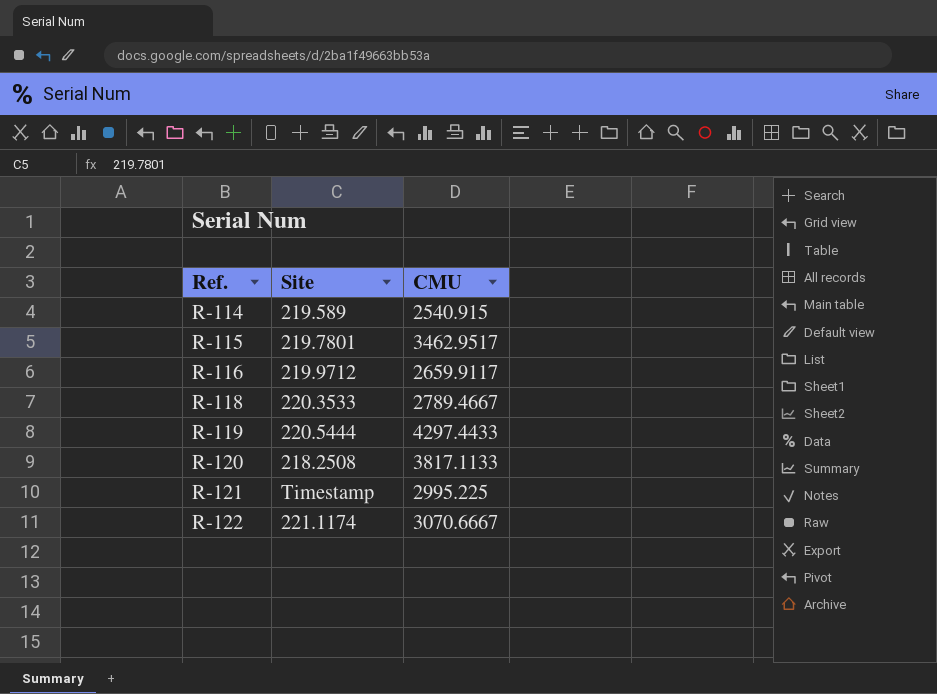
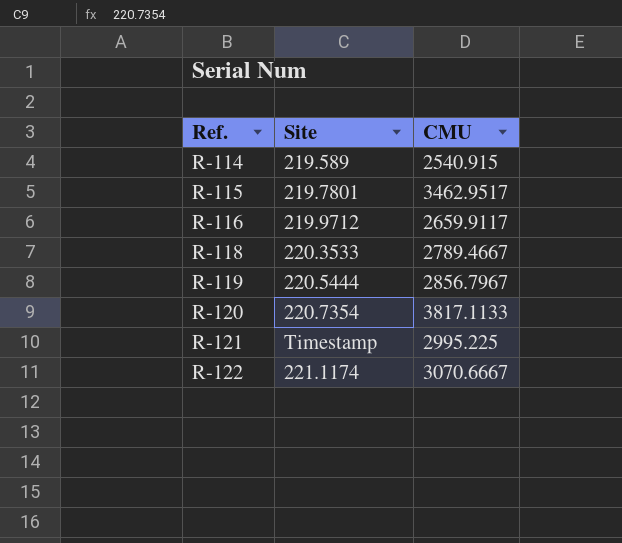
R-119 | CMU: 4297.4433 -> 2856.7967
R-120 | Site: 218.2508 -> 220.7354

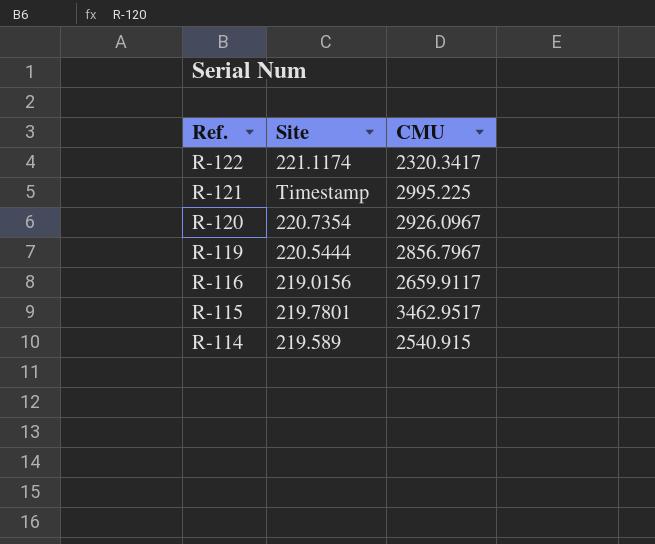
row order: Ref. ascending -> Ref. descending
row R-118: 220.3533 | 2789.4667 -> none
R-122 | CMU: 3070.6667 -> 2320.3417
R-120 | CMU: 3817.1133 -> 2926.0967
R-116 | Site: 219.9712 -> 219.0156

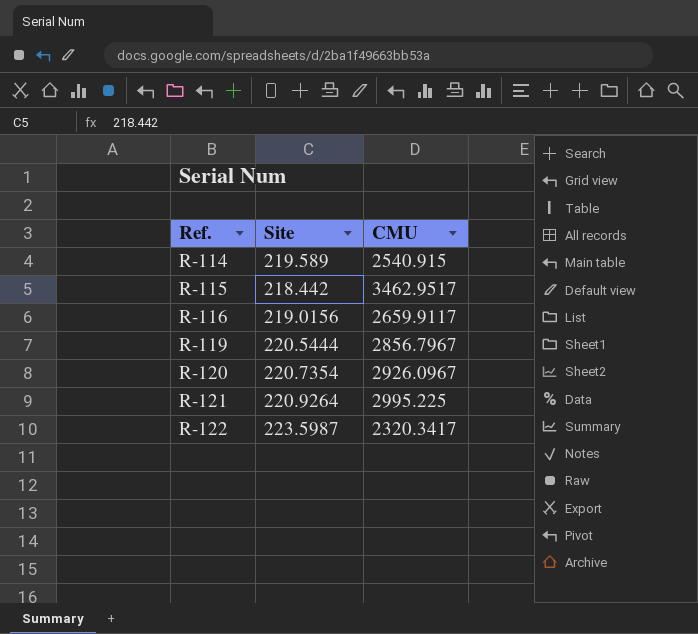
row order: Ref. descending -> Ref. ascending
R-115 | Site: 219.7801 -> 218.442
R-121 | Site: Timestamp -> 220.9264
R-122 | Site: 221.1174 -> 223.5987

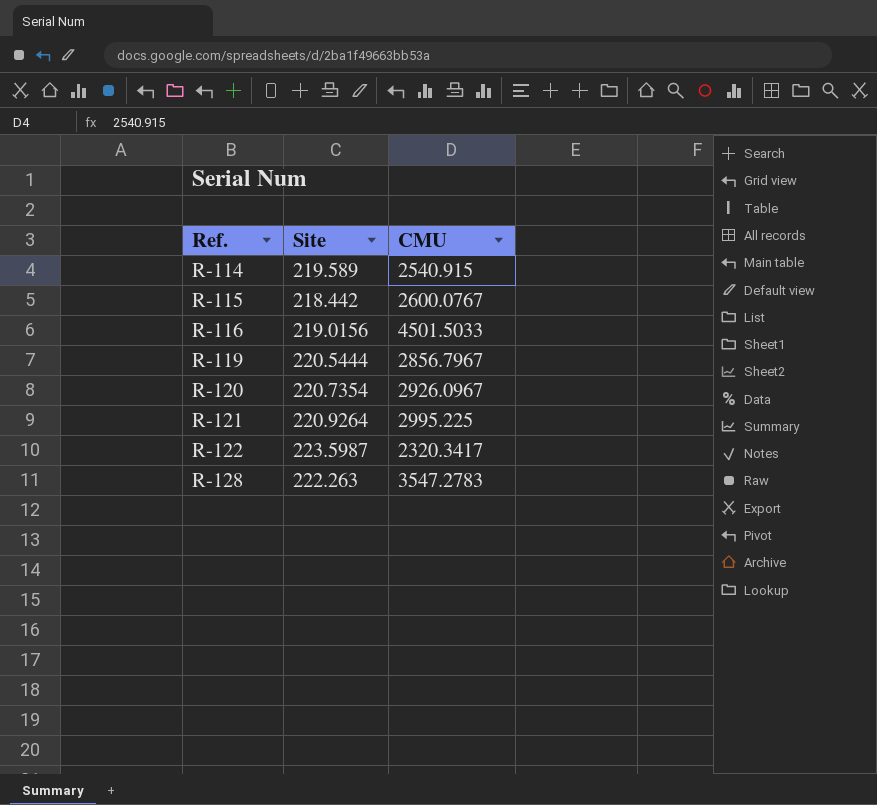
R-115 | CMU: 3462.9517 -> 2600.0767
R-116 | CMU: 2659.9117 -> 4501.5033
row R-128: none -> 222.263 | 3547.2783

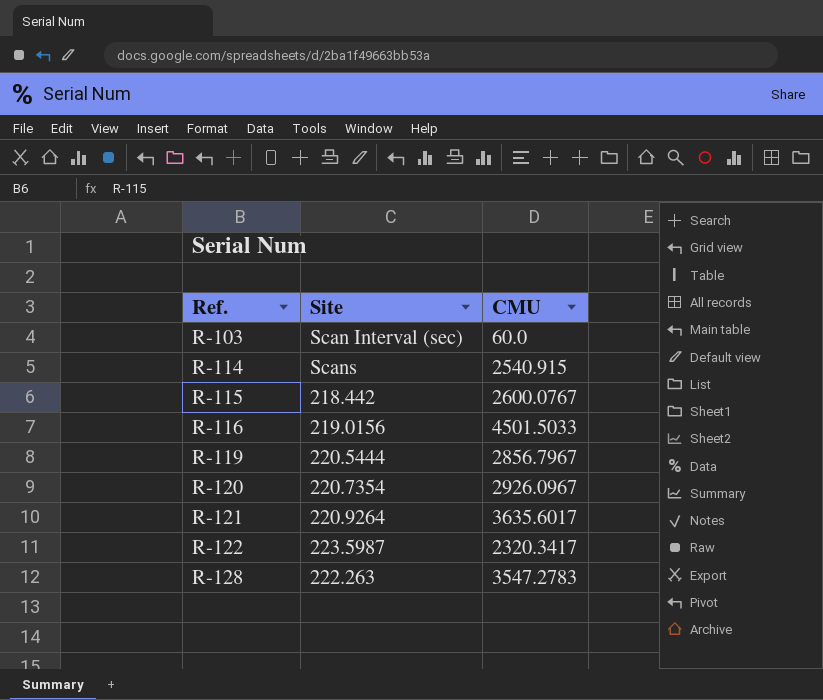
row R-103: none -> Scan Interval (sec) | 60.0
R-114 | Site: 219.589 -> Scans
R-121 | CMU: 2995.225 -> 3635.6017

